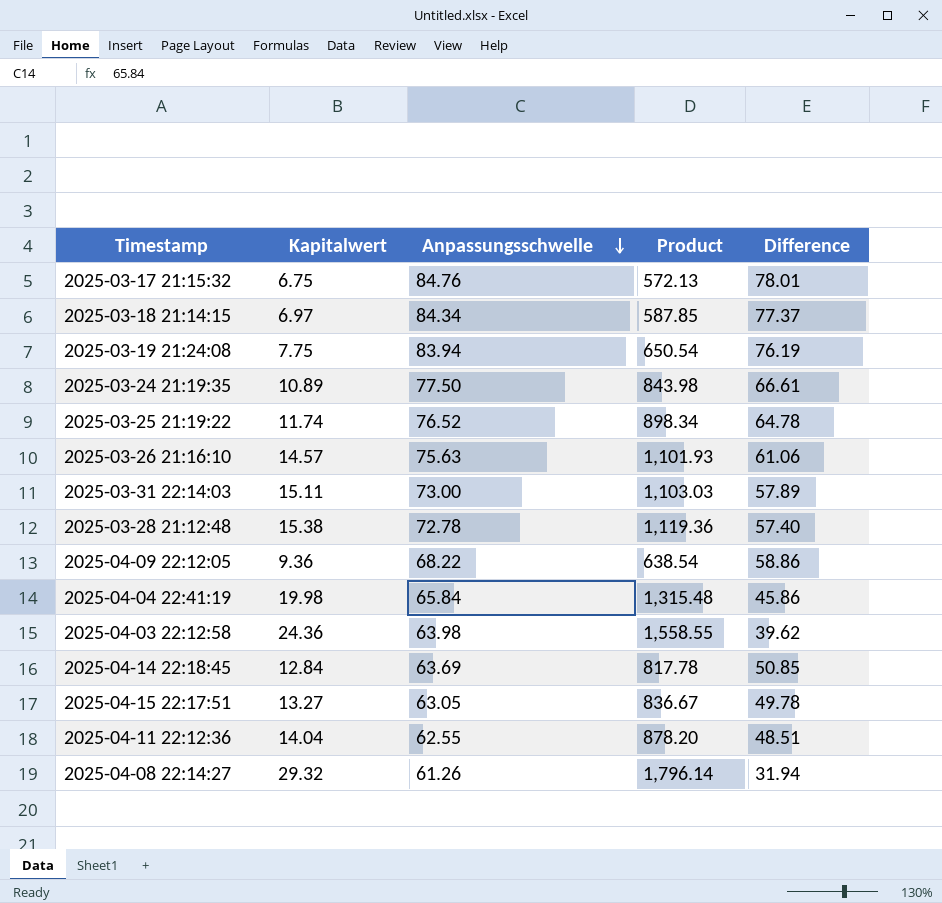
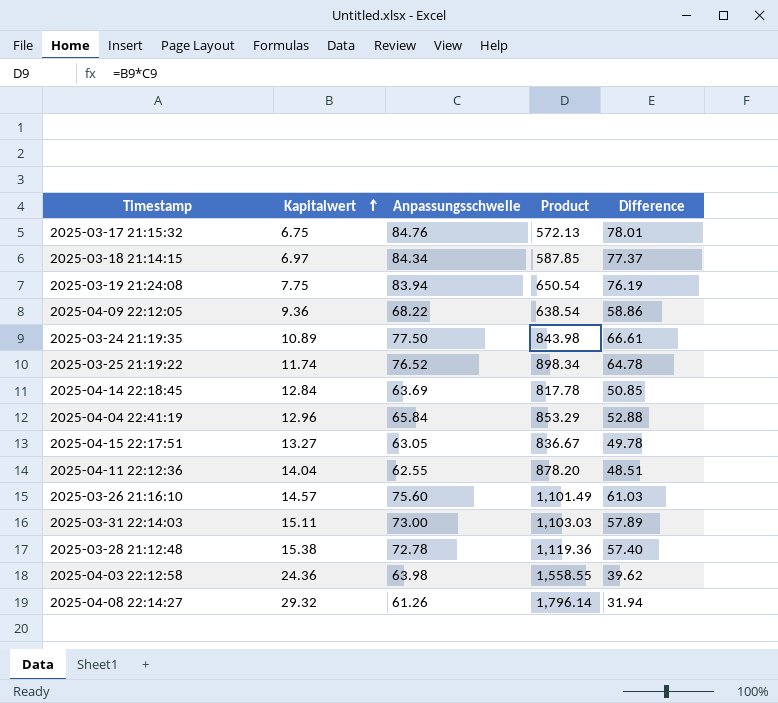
row order: Anpassungsschwelle descending -> Kapitalwert ascending
2025-04-04 22:41:19 | Kapitalwert: 19.98 -> 12.96
2025-04-04 22:41:19 | Product: 1,315.48 -> 853.29
2025-04-04 22:41:19 | Difference: 45.86 -> 52.88
2025-03-26 21:16:10 | Anpassungsschwelle: 75.63 -> 75.60
2025-03-26 21:16:10 | Product: 1,101.93 -> 1,101.49
2025-03-26 21:16:10 | Difference: 61.06 -> 61.03

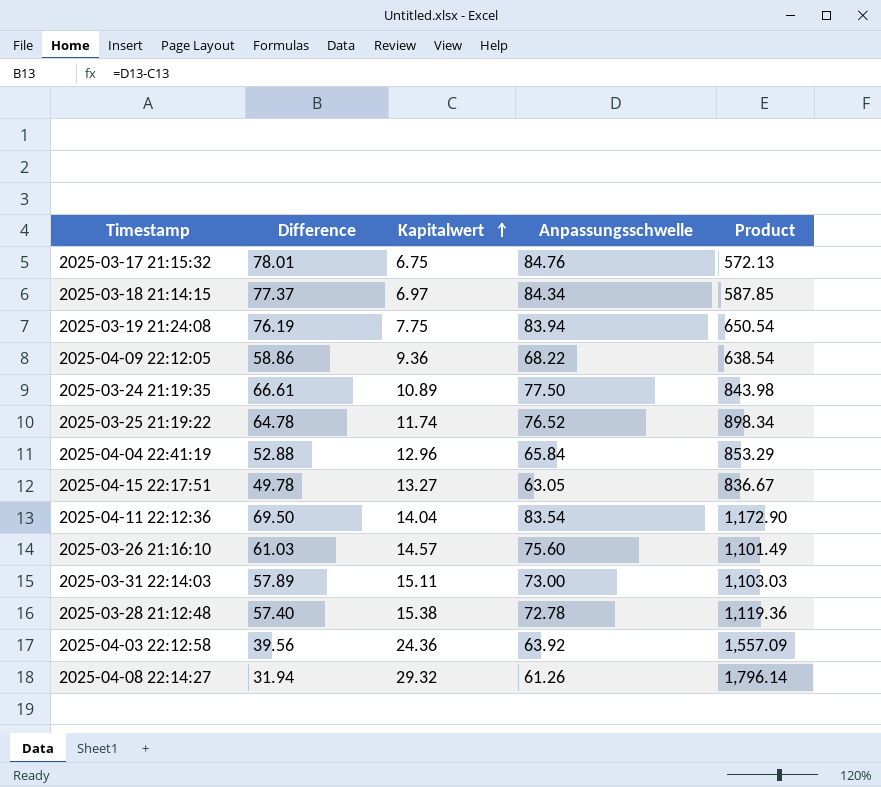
column Difference | position: 5 -> 2
row 2025-04-14 22:18:45: 12.84 | 63.69 | 817.78 | 50.85 -> none
2025-04-11 22:12:36 | Difference: 48.51 -> 69.50
2025-04-11 22:12:36 | Anpassungsschwelle: 62.55 -> 83.54
2025-04-11 22:12:36 | Product: 878.20 -> 1,172.90
2025-04-03 22:12:58 | Difference: 39.62 -> 39.56
2025-04-03 22:12:58 | Anpassungsschwelle: 63.98 -> 63.92
2025-04-03 22:12:58 | Product: 1,558.55 -> 1,557.09

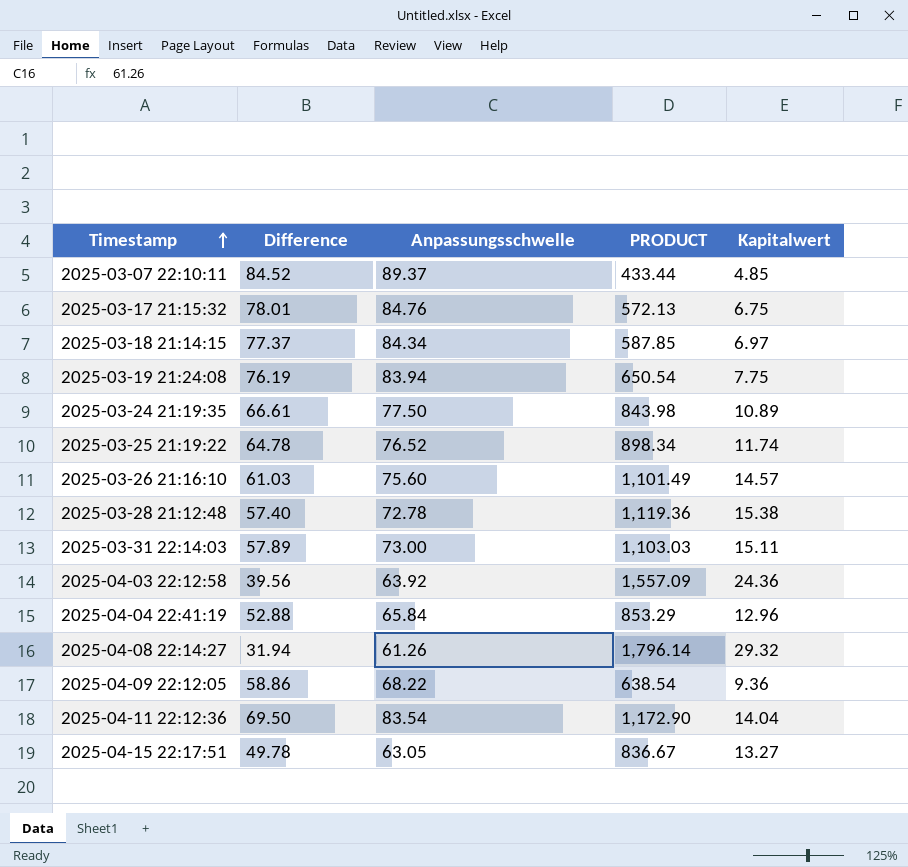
row order: Kapitalwert ascending -> Timestamp ascending
column name: Product -> PRODUCT
column Kapitalwert | position: 3 -> 5
row 2025-03-07 22:10:11: none -> 84.52 | 89.37 | 433.44 | 4.85

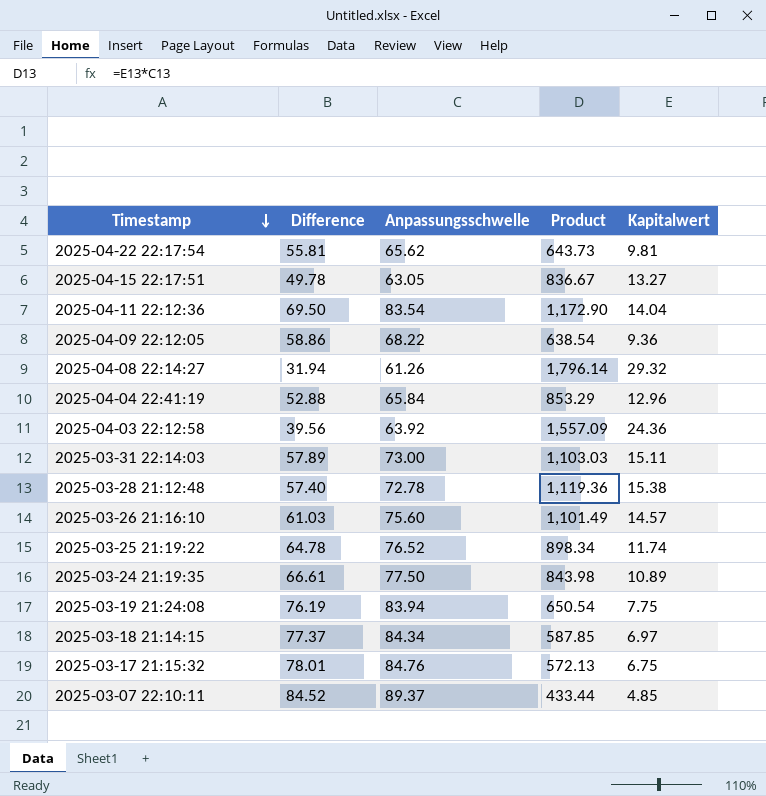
row order: Timestamp ascending -> Timestamp descending
column name: PRODUCT -> Product
row 2025-04-22 22:17:54: none -> 55.81 | 65.62 | 643.73 | 9.81

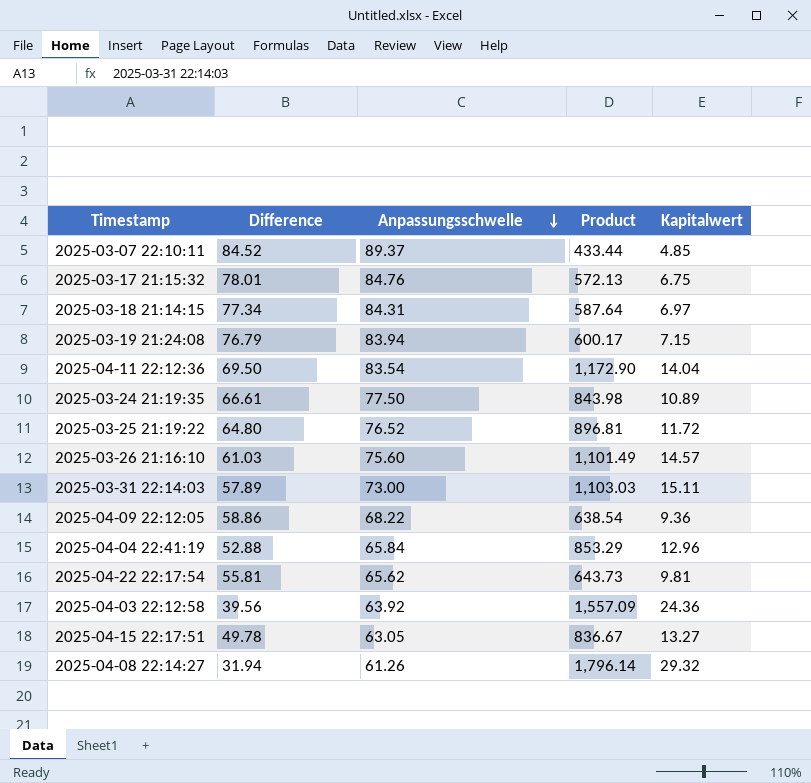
row order: Timestamp descending -> Anpassungsschwelle descending
row 2025-03-28 21:12:48: 57.40 | 72.78 | 1,119.36 | 15.38 -> none
2025-03-18 21:14:15 | Difference: 77.37 -> 77.34
2025-03-18 21:14:15 | Anpassungsschwelle: 84.34 -> 84.31
2025-03-18 21:14:15 | Product: 587.85 -> 587.64
2025-03-19 21:24:08 | Difference: 76.19 -> 76.79
2025-03-19 21:24:08 | Product: 650.54 -> 600.17
2025-03-19 21:24:08 | Kapitalwert: 7.75 -> 7.15
2025-03-25 21:19:22 | Difference: 64.78 -> 64.80
2025-03-25 21:19:22 | Product: 898.34 -> 896.81
2025-03-25 21:19:22 | Kapitalwert: 11.74 -> 11.72

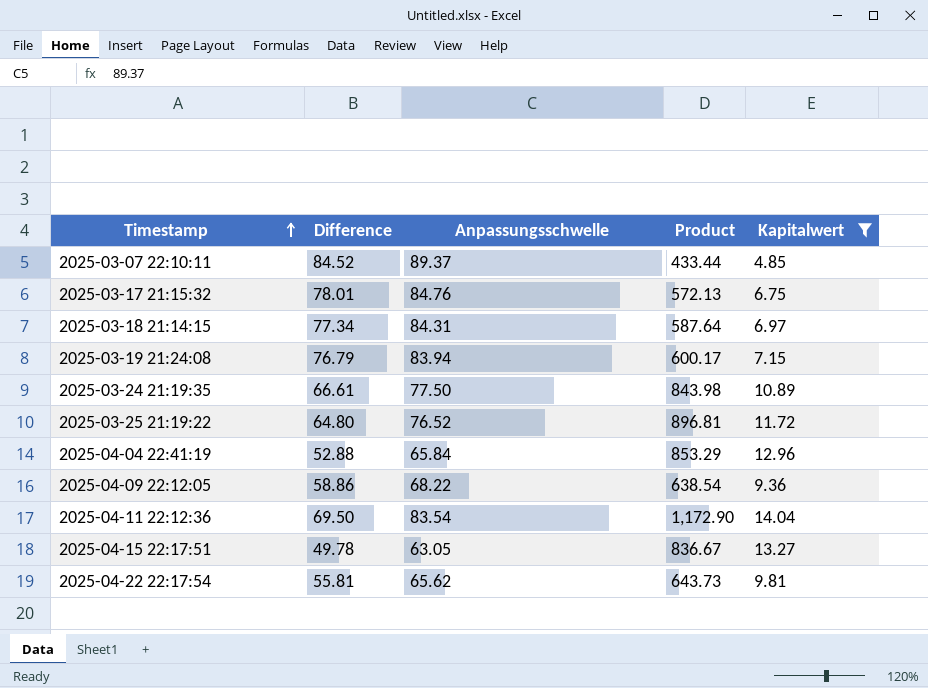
filter: none -> Kapitalwert <= 14.04
row order: Anpassungsschwelle descending -> Timestamp ascending

